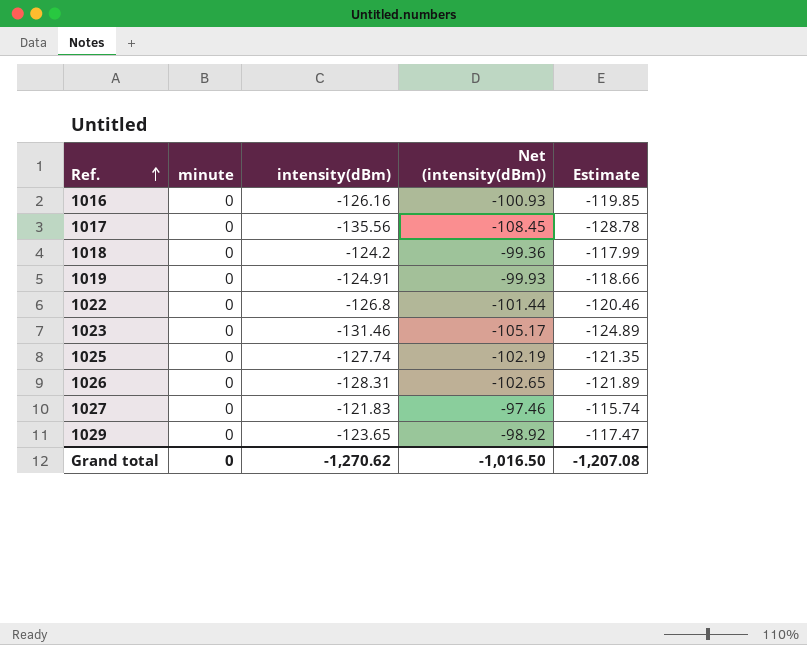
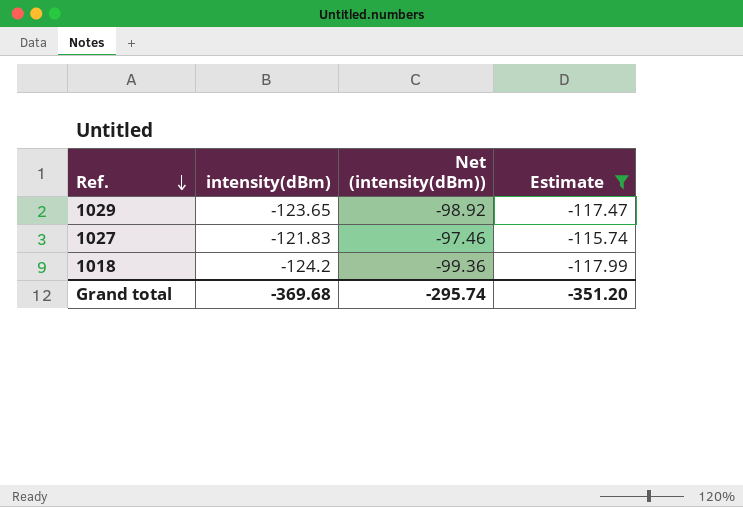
filter: none -> Estimate >= -117.99
row order: Ref. ascending -> Ref. descending
column minute | position: 2 -> none
Grand total | intensity(dBm): -1,270.62 -> -369.68
Grand total | Net (intensity(dBm)): -1,016.50 -> -295.74
Grand total | Estimate: -1,207.08 -> -351.20

